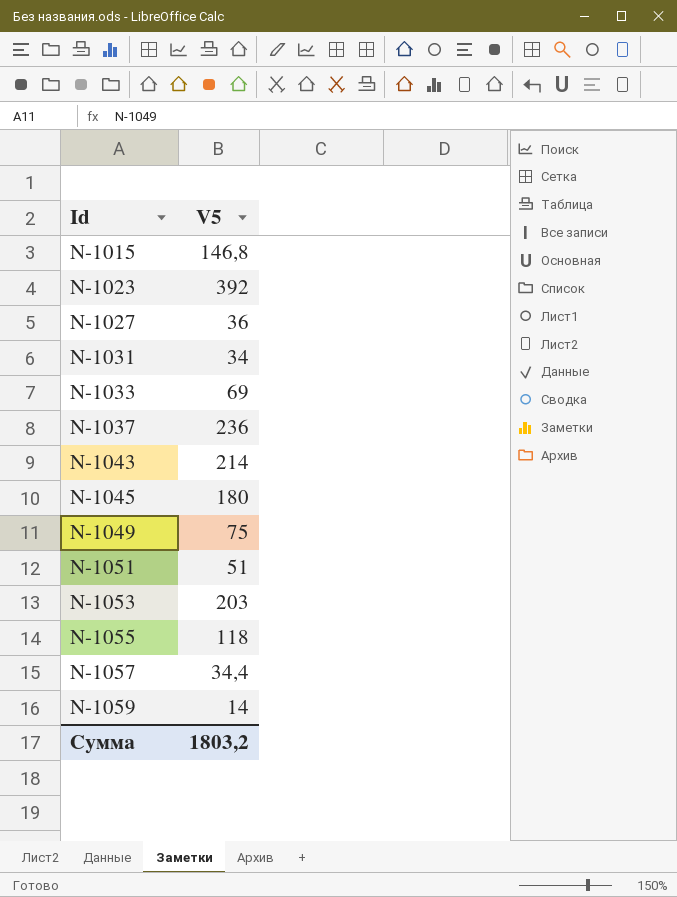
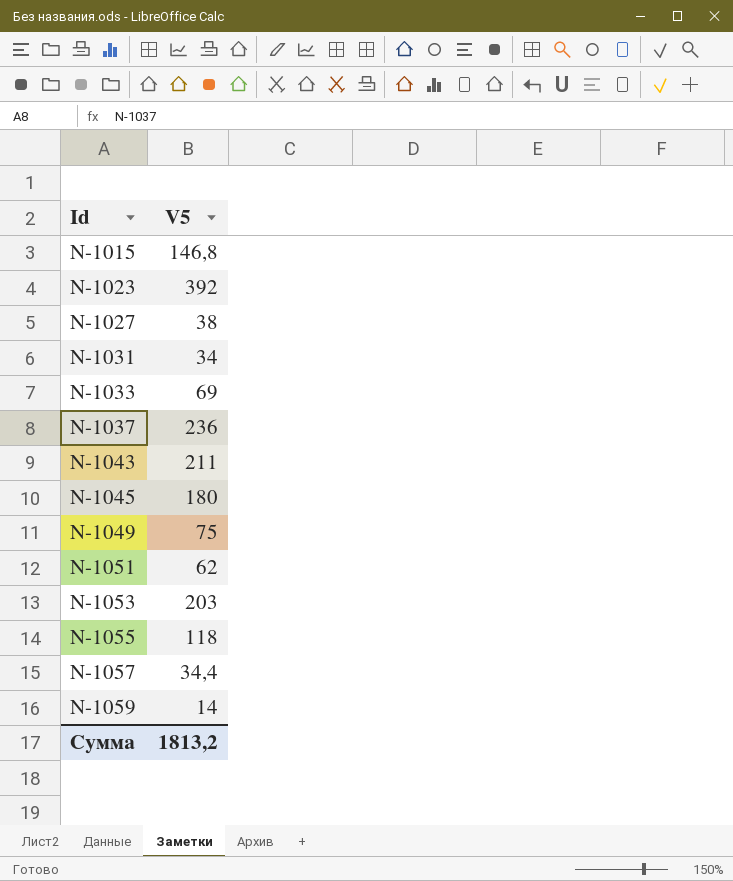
N-1027 | V5: 36 -> 38
N-1043 | V5: 214 -> 211
N-1051 | V5: 51 -> 62
Сумма | V5: 1803,2 -> 1813,2

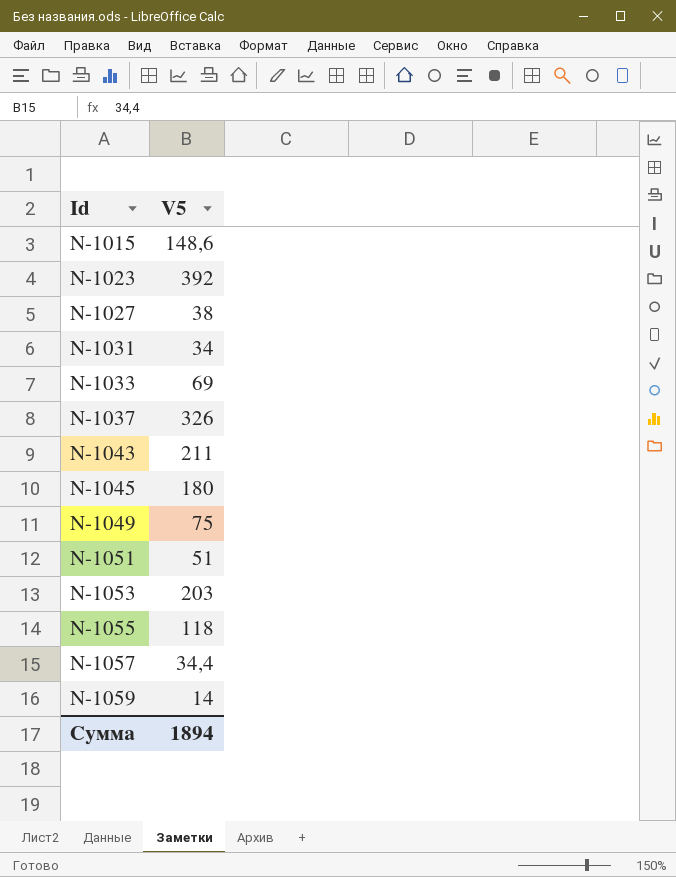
N-1015 | V5: 146,8 -> 148,6
N-1037 | V5: 236 -> 326
N-1051 | V5: 62 -> 51
Сумма | V5: 1813,2 -> 1894

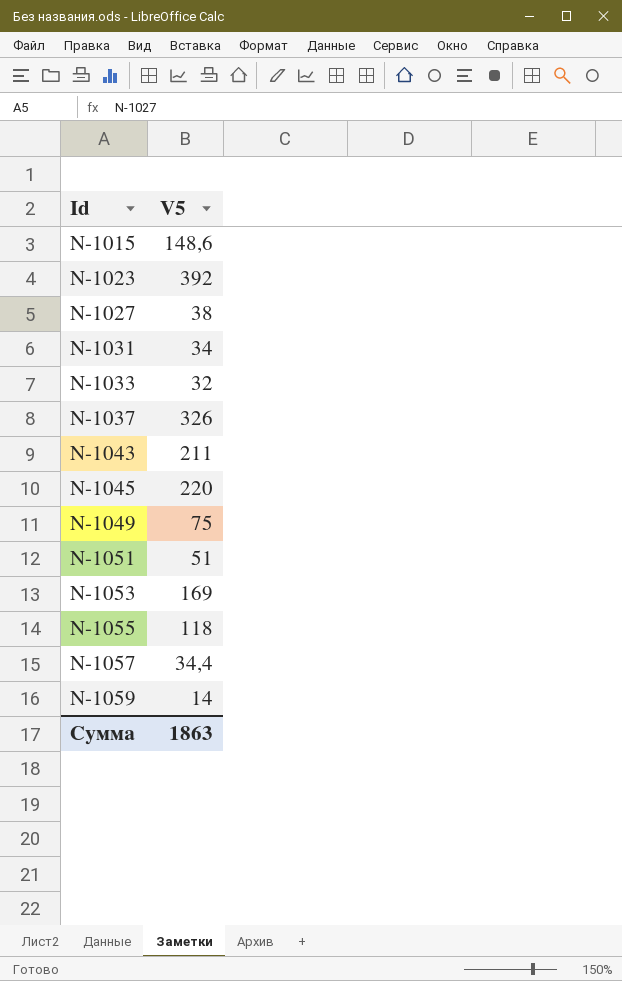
N-1033 | V5: 69 -> 32
N-1045 | V5: 180 -> 220
N-1053 | V5: 203 -> 169
Сумма | V5: 1894 -> 1863

